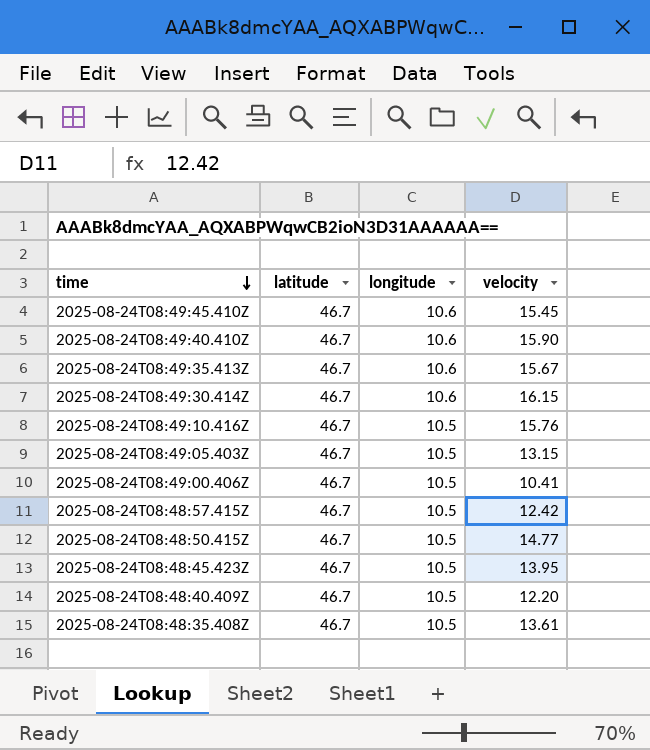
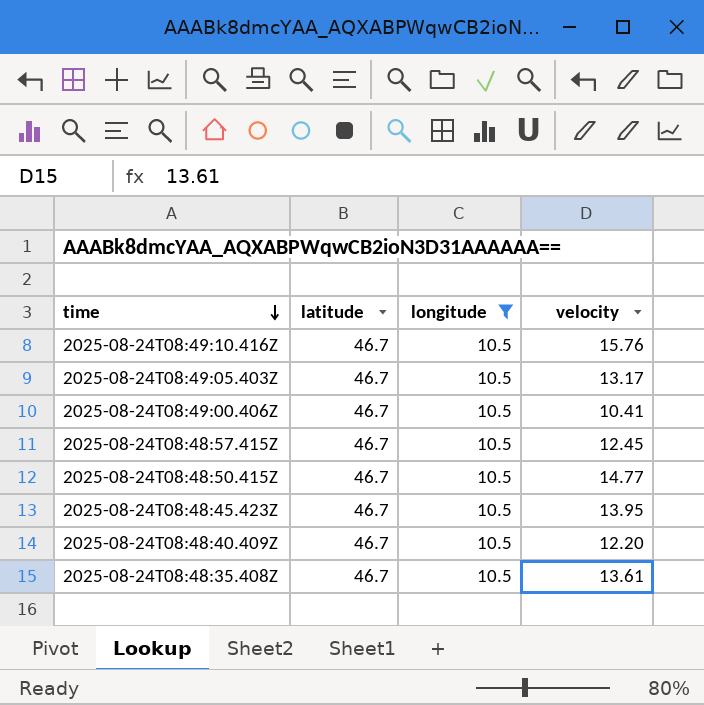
filter: none -> longitude = 10.5
2025-08-24T08:49:05.403Z | velocity: 13.15 -> 13.17
2025-08-24T08:48:57.415Z | velocity: 12.42 -> 12.45

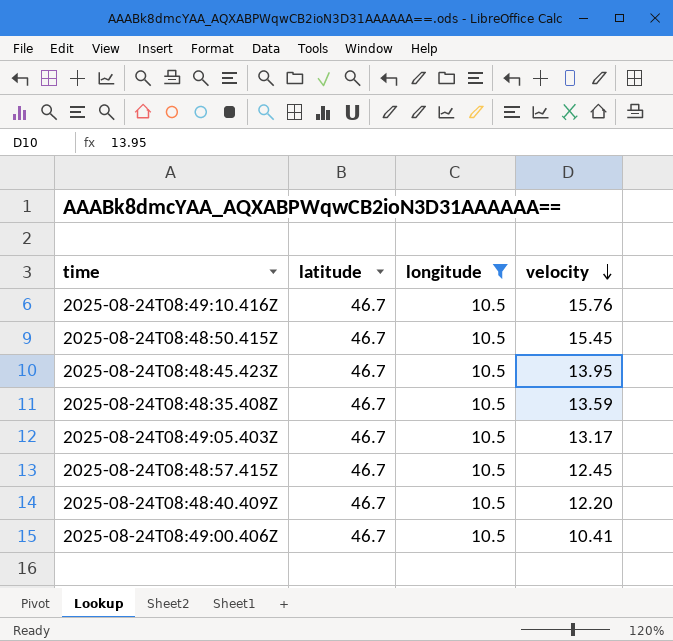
row order: time descending -> velocity descending
2025-08-24T08:48:50.415Z | velocity: 14.77 -> 15.45
2025-08-24T08:48:35.408Z | velocity: 13.61 -> 13.59

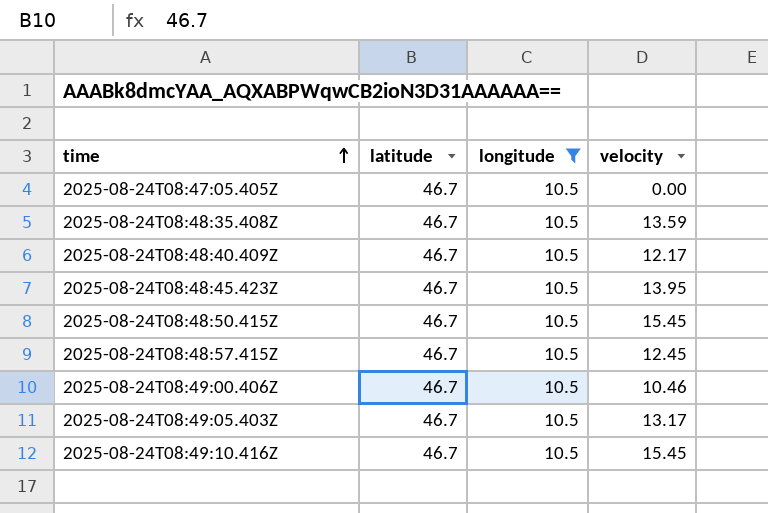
row order: velocity descending -> time ascending
row 2025-08-24T08:47:05.405Z: none -> 46.7 | 10.5 | 0.00
2025-08-24T08:48:40.409Z | velocity: 12.20 -> 12.17
2025-08-24T08:49:00.406Z | velocity: 10.41 -> 10.46
2025-08-24T08:49:10.416Z | velocity: 15.76 -> 15.45

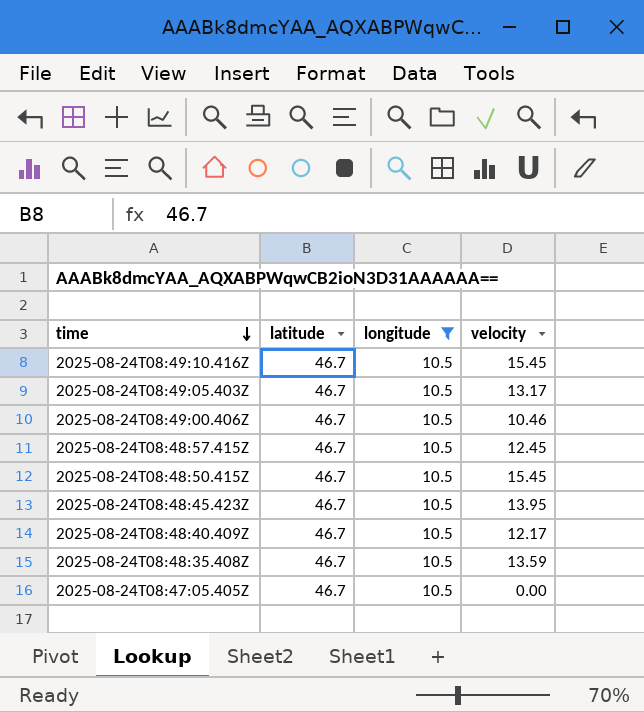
row order: time ascending -> time descending

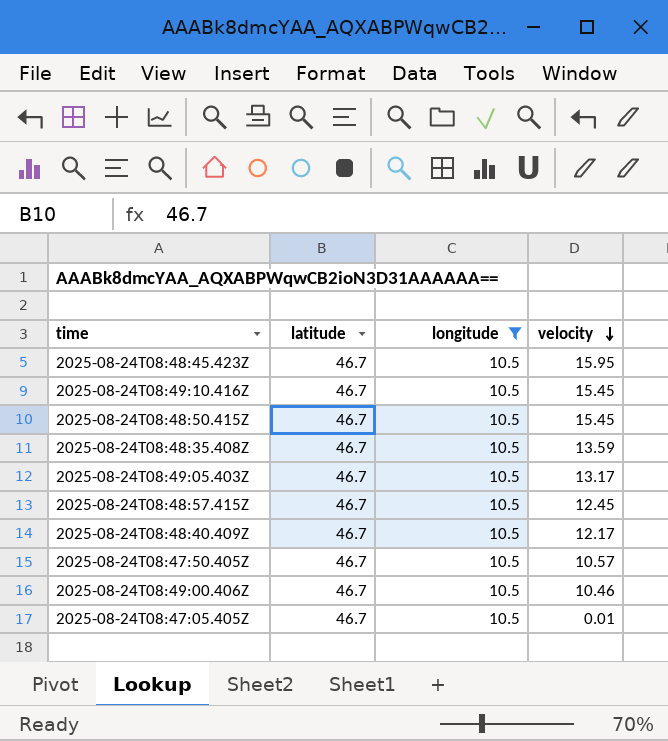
row order: time descending -> velocity descending
2025-08-24T08:48:45.423Z | velocity: 13.95 -> 15.95
row 2025-08-24T08:47:50.405Z: none -> 46.7 | 10.5 | 10.57
2025-08-24T08:47:05.405Z | velocity: 0.00 -> 0.01

